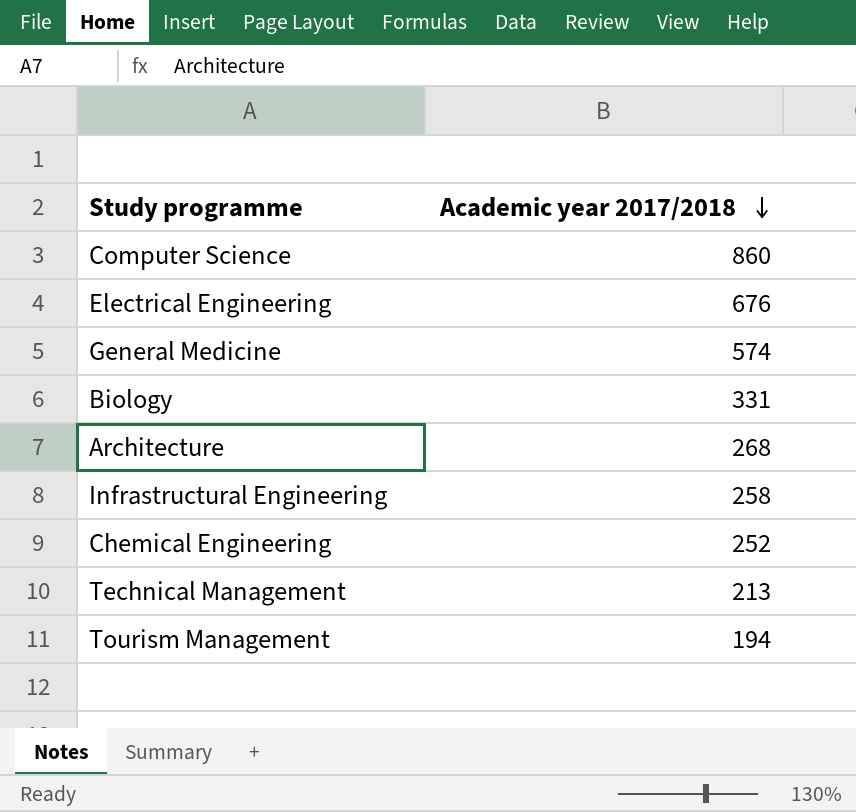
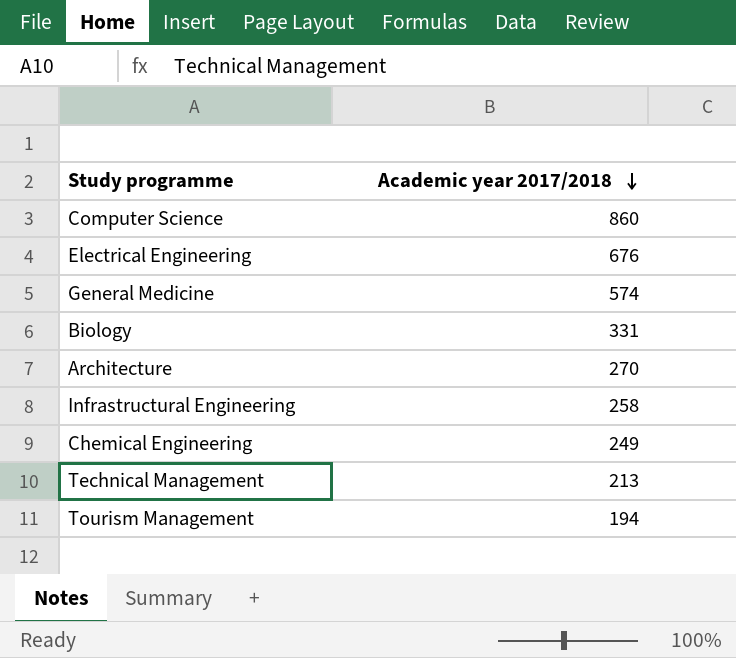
Architecture | Academic year 2017/2018: 268 -> 270
Chemical Engineering | Academic year 2017/2018: 252 -> 249

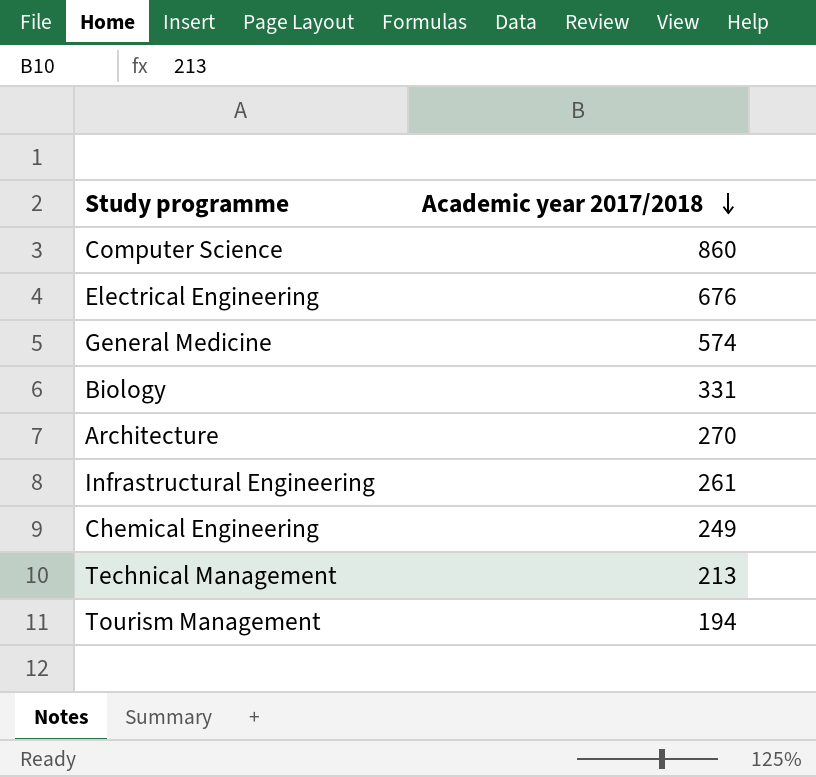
Infrastructural Engineering | Academic year 2017/2018: 258 -> 261

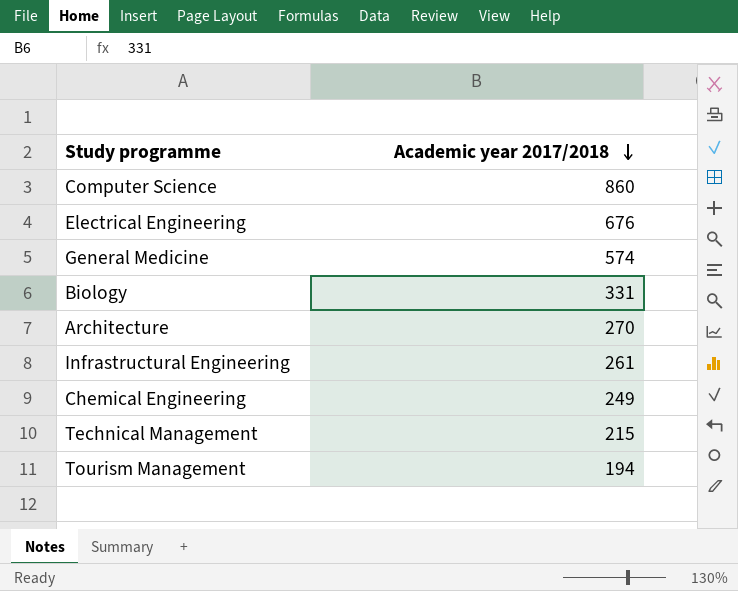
Technical Management | Academic year 2017/2018: 213 -> 215

